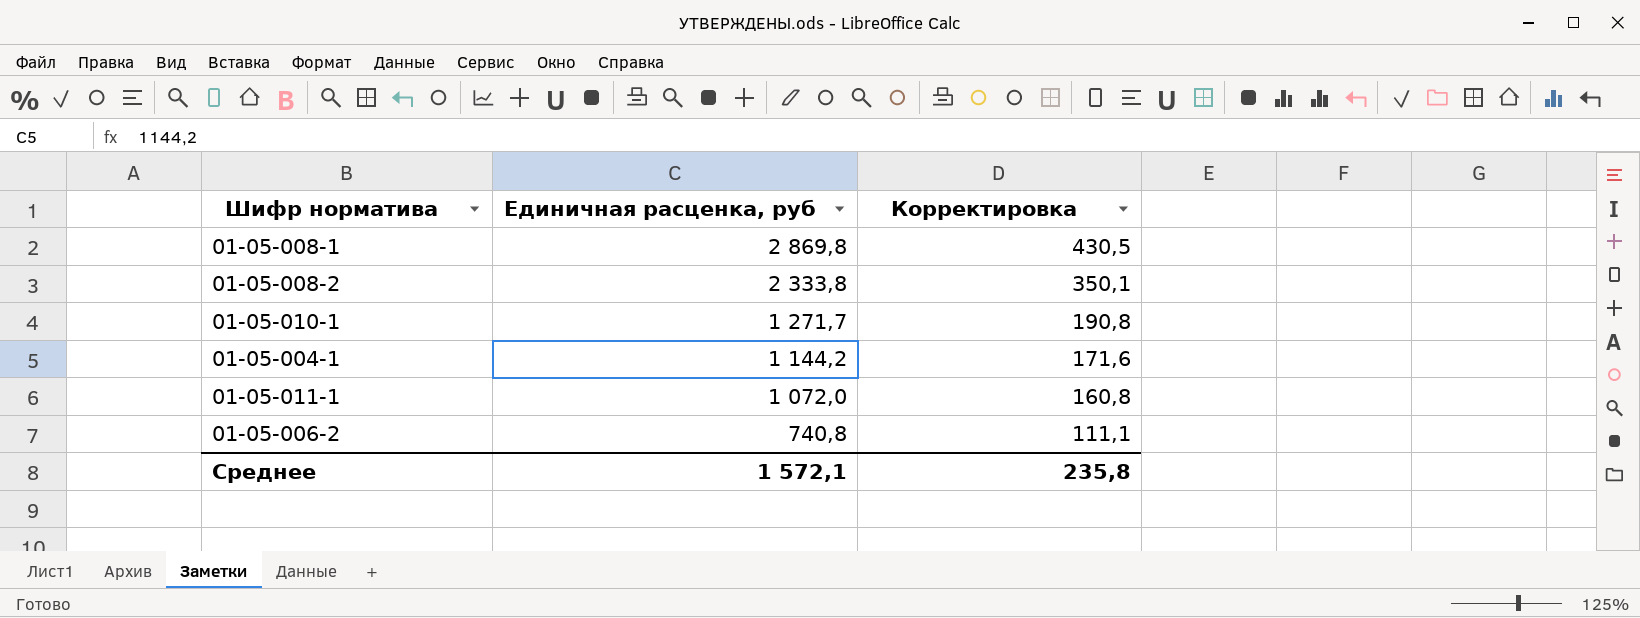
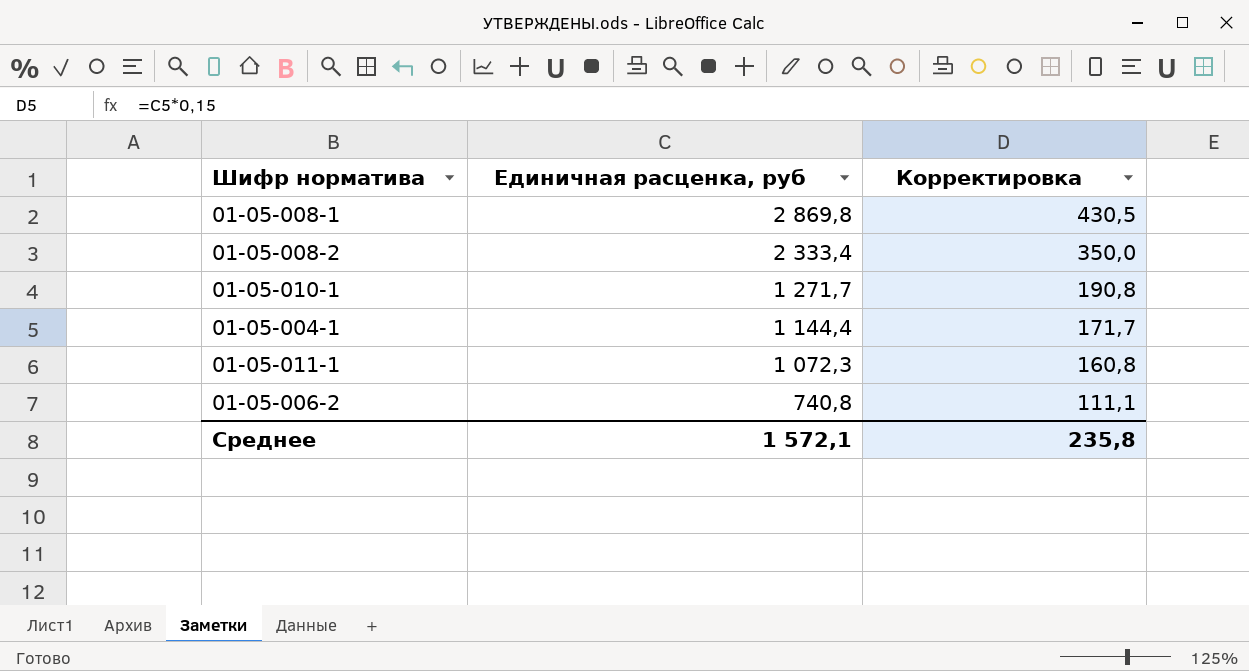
01-05-008-2 | Единичная расценка, руб: 2 333,8 -> 2 333,4
01-05-008-2 | Корректировка: 350,1 -> 350,0
01-05-004-1 | Единичная расценка, руб: 1 144,2 -> 1 144,4
01-05-004-1 | Корректировка: 171,6 -> 171,7
01-05-011-1 | Единичная расценка, руб: 1 072,0 -> 1 072,3

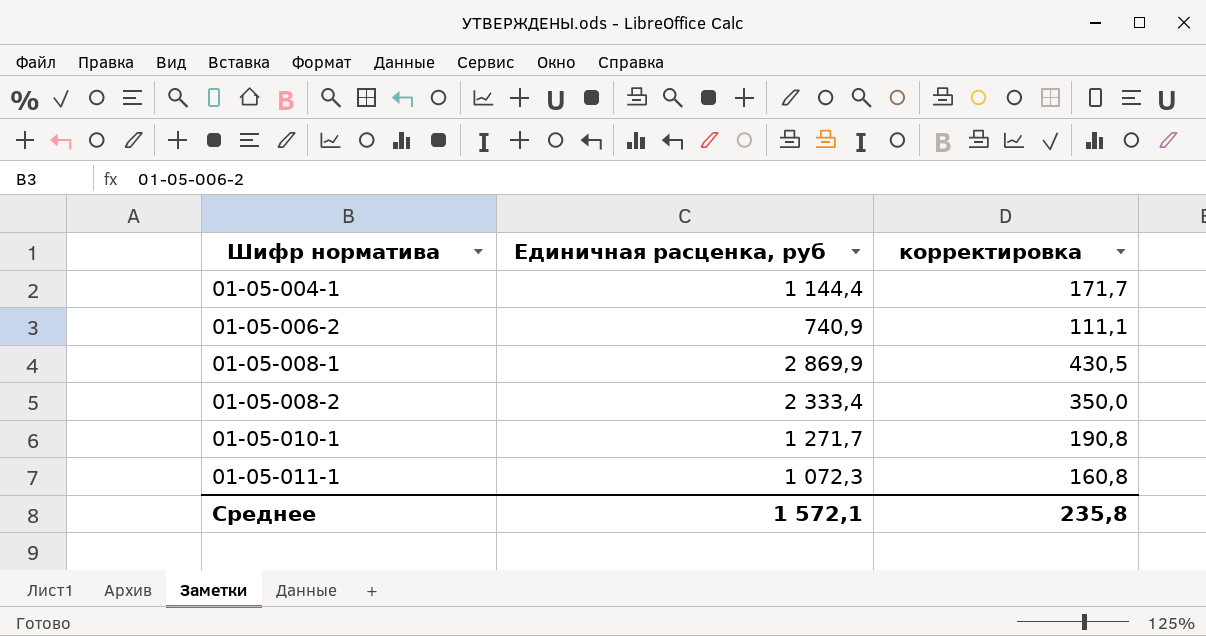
row order: Единичная расценка, руб descending -> Шифр норматива ascending
column name: Корректировка -> корректировка
01-05-006-2 | Единичная расценка, руб: 740,8 -> 740,9
01-05-008-1 | Единичная расценка, руб: 2 869,8 -> 2 869,9

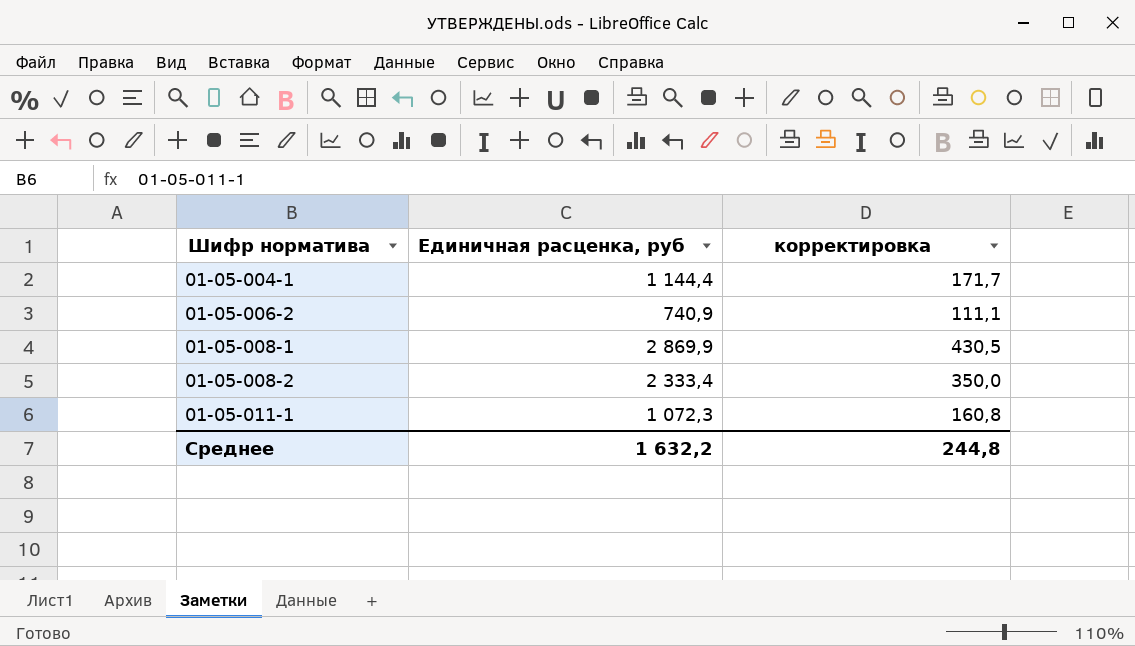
row 01-05-010-1: 1 271,7 | 190,8 -> none
Среднее | Единичная расценка, руб: 1 572,1 -> 1 632,2
Среднее | корректировка: 235,8 -> 244,8

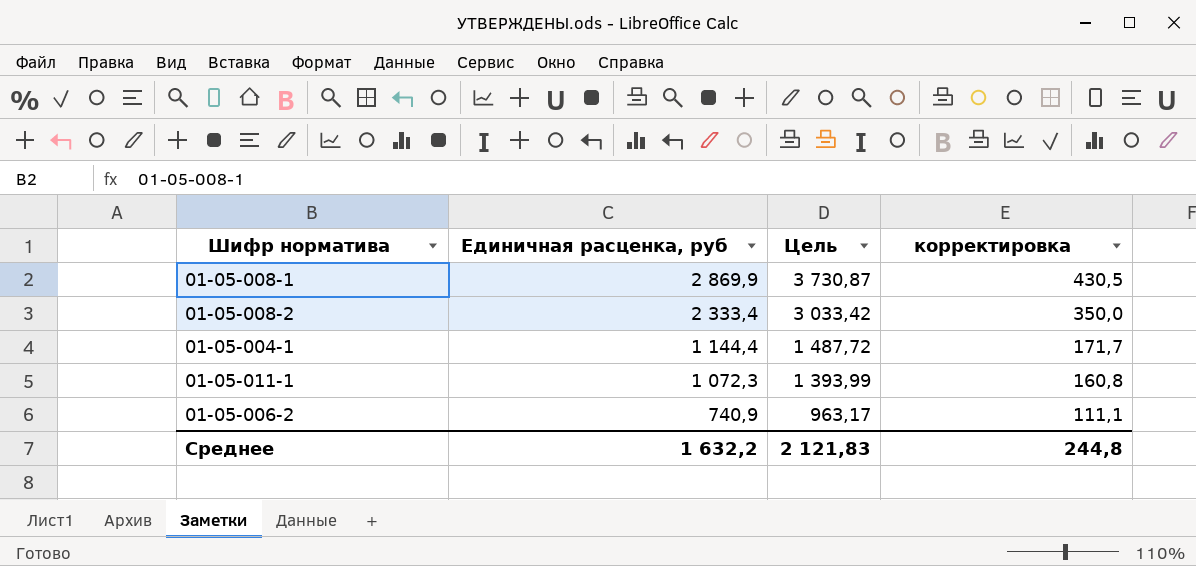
row order: Шифр норматива ascending -> Единичная расценка, руб descending
column Цель | formula: none -> [Единичная расценка, руб] * 1,3

